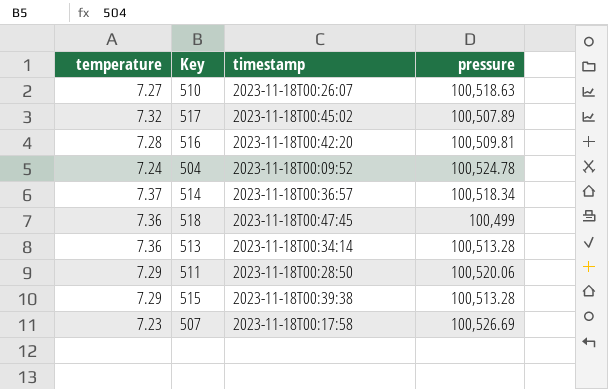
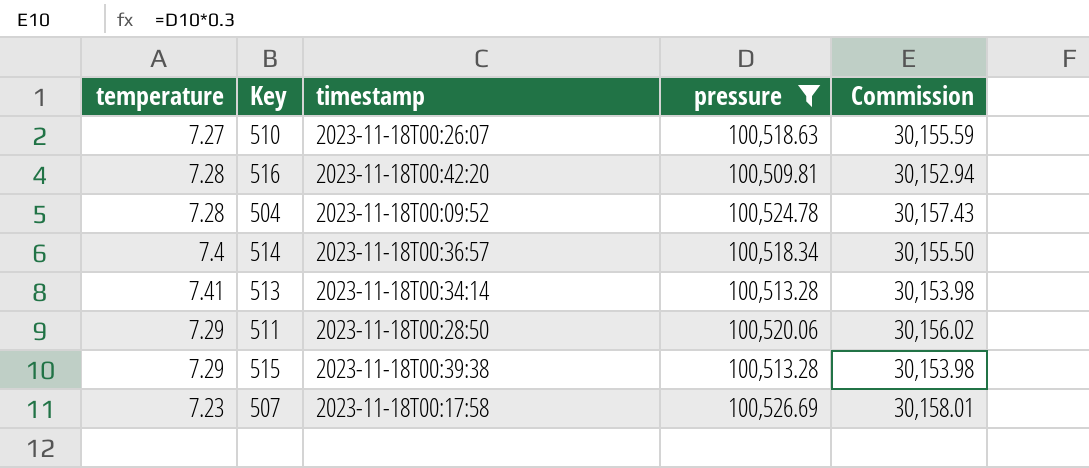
filter: none -> pressure >= 100,509.81
column Commission | formula: none -> [pressure] * 0.3
504 | temperature: 7.24 -> 7.28
514 | temperature: 7.37 -> 7.4
513 | temperature: 7.36 -> 7.41

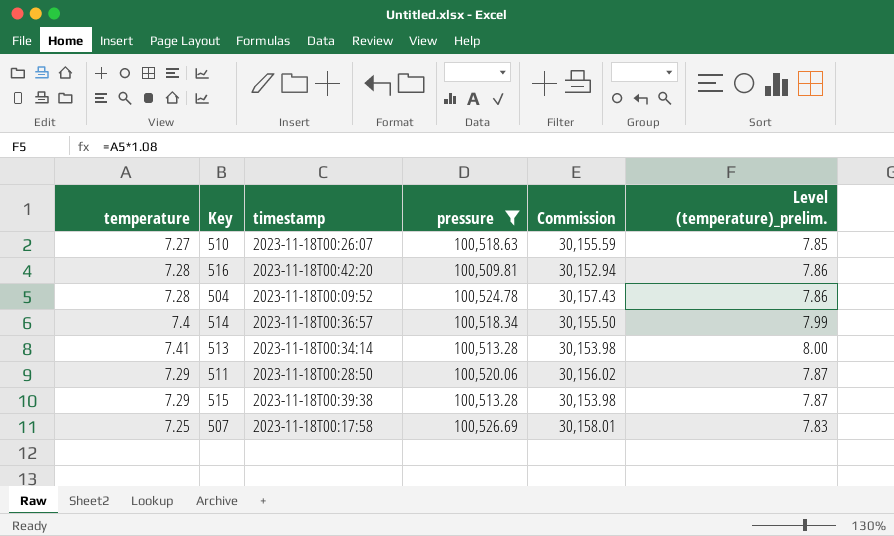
column Level (temperature)_prelim. | formula: none -> [temperature] * 1.08
507 | temperature: 7.23 -> 7.25

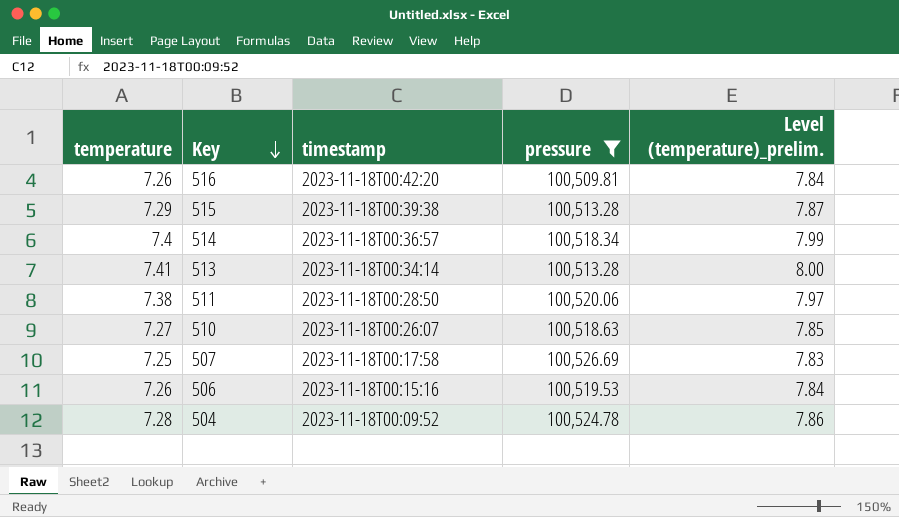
row order: none -> Key descending
column Commission | formula: [pressure] * 0.3 -> none
516 | temperature: 7.28 -> 7.26
516 | Level (temperature)_prelim.: 7.86 -> 7.84
511 | temperature: 7.29 -> 7.38
511 | Level (temperature)_prelim.: 7.87 -> 7.97
row 506: none -> 7.26 | 2023-11-18T00:15:16 | 100,519.53 | 7.84

